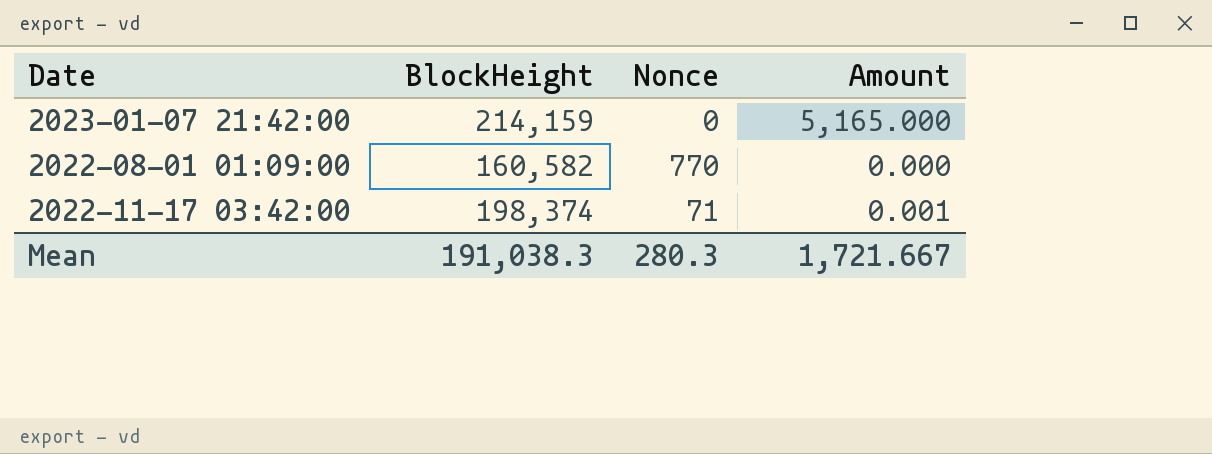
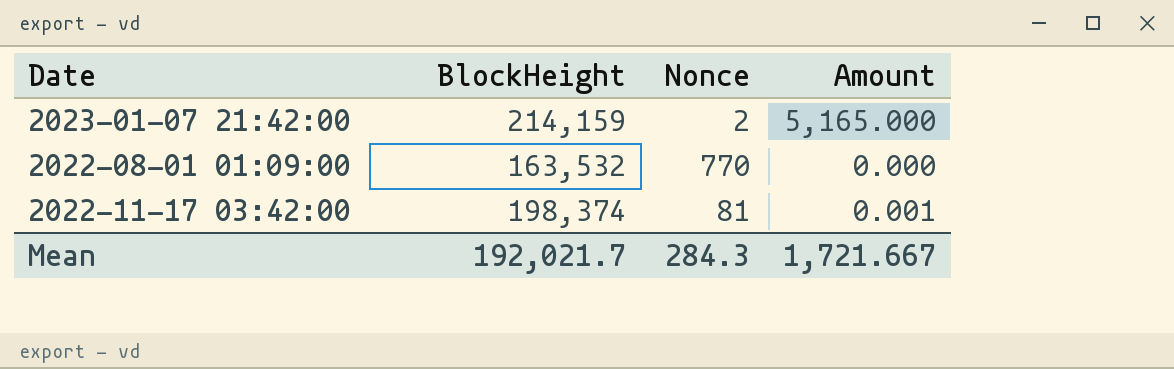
2023-01-07 21:42:00 | Nonce: 0 -> 2
2022-08-01 01:09:00 | BlockHeight: 160,582 -> 163,532
2022-11-17 03:42:00 | Nonce: 71 -> 81
Mean | BlockHeight: 191,038.3 -> 192,021.7
Mean | Nonce: 280.3 -> 284.3

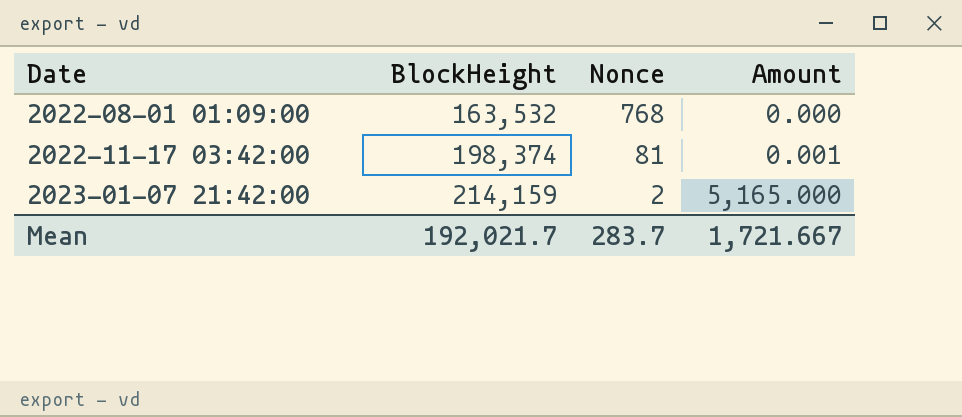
row order: none -> Date ascending
2022-08-01 01:09:00 | Nonce: 770 -> 768
Mean | Nonce: 284.3 -> 283.7

